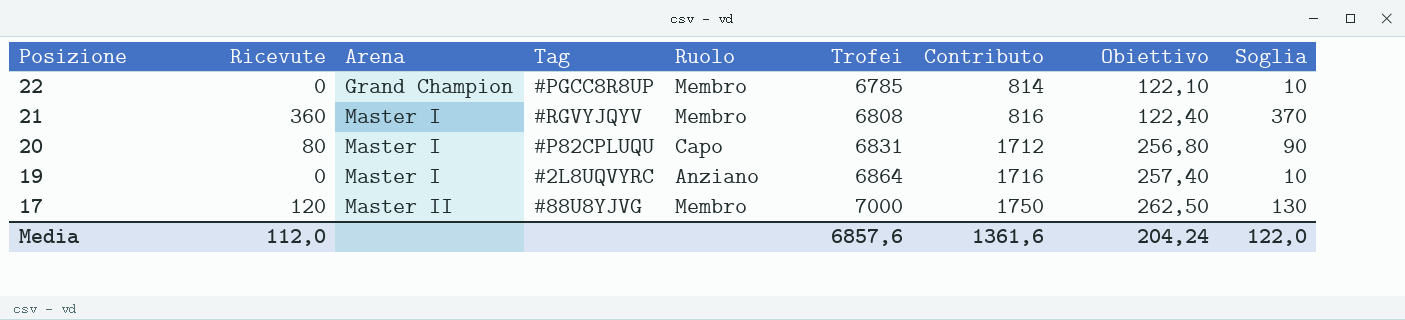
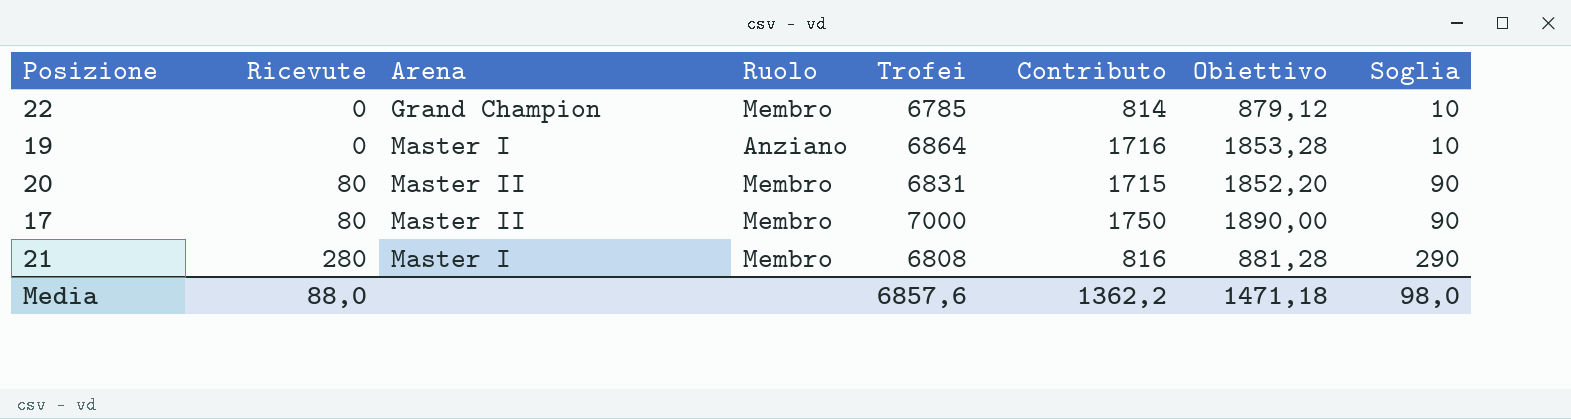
row order: Posizione descending -> Ricevute ascending
column Tag | position: 4 -> none
column Obiettivo | formula: [Contributo] * 0,15 -> [Contributo] * 1,08
20 | Arena: Master I -> Master II
20 | Ruolo: Capo -> Membro
20 | Contributo: 1712 -> 1715
17 | Ricevute: 120 -> 80
17 | Soglia: 130 -> 90
21 | Ricevute: 360 -> 280
21 | Soglia: 370 -> 290
Media | Ricevute: 112,0 -> 88,0
Media | Contributo: 1361,6 -> 1362,2
Media | Obiettivo: 204,24 -> 1471,18
Media | Soglia: 122,0 -> 98,0

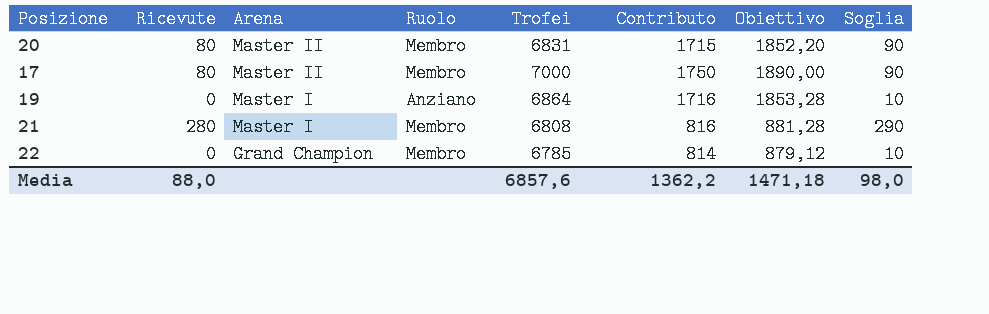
row order: Ricevute ascending -> Arena descending

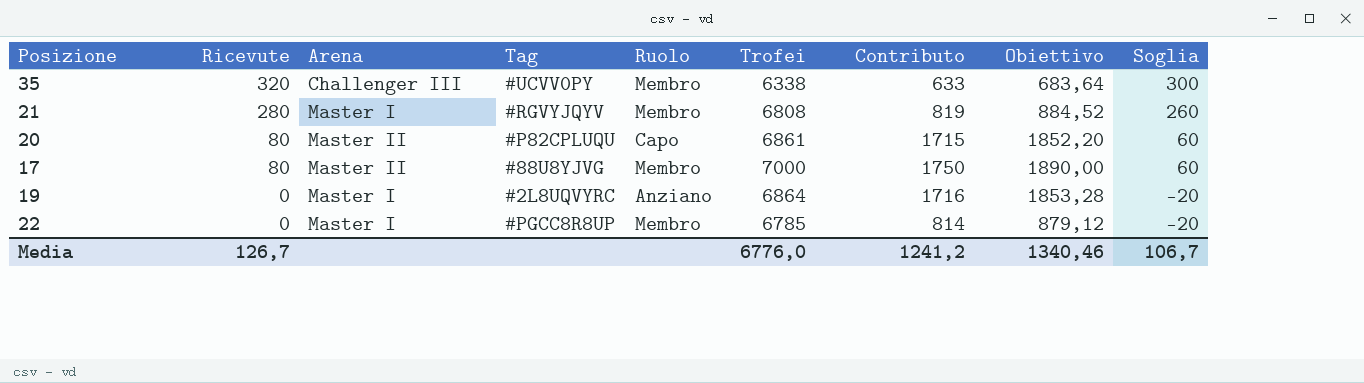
row order: Arena descending -> Ricevute descending
column Tag | position: none -> 4
column Soglia | formula: [Ricevute] + 10 -> [Ricevute] - 20
row 35: none -> 320 | Challenger III | #UCVV0PY | Membro | 6338 | 633 | 683,64 | 300
21 | Contributo: 816 -> 819
21 | Obiettivo: 881,28 -> 884,52
20 | Ruolo: Membro -> Capo
20 | Trofei: 6831 -> 6861
22 | Arena: Grand Champion -> Master I
Media | Ricevute: 88,0 -> 126,7
Media | Trofei: 6857,6 -> 6776,0
Media | Contributo: 1362,2 -> 1241,2
Media | Obiettivo: 1471,18 -> 1340,46
Media | Soglia: 98,0 -> 106,7

